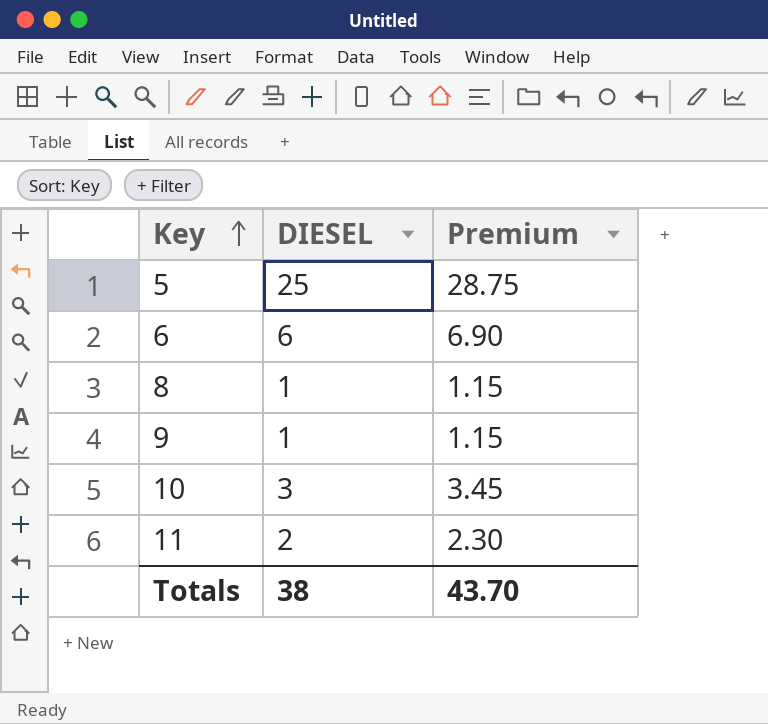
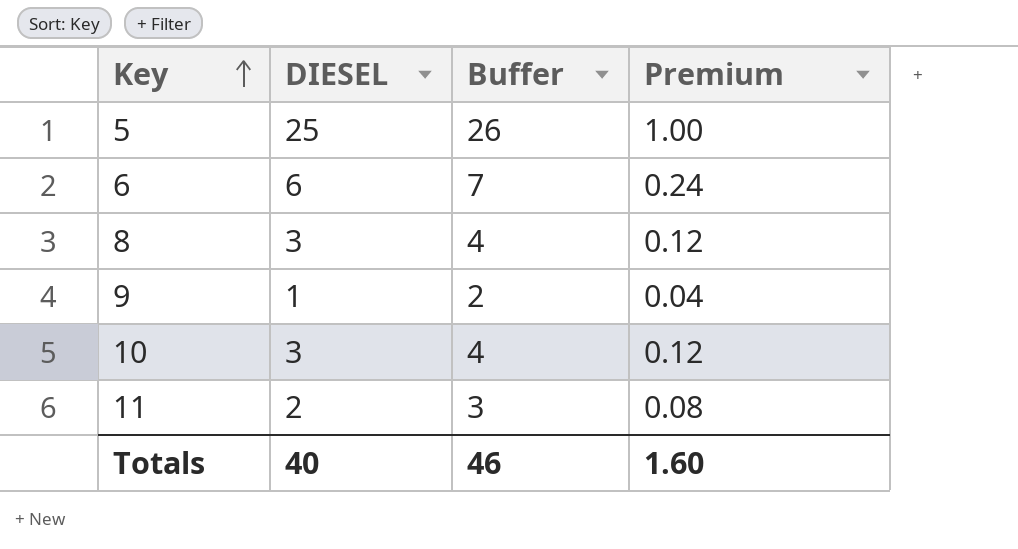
column Buffer | formula: none -> [DIESEL] + 1
column Premium | formula: [DIESEL] * 1.15 -> [DIESEL] * 0.04
8 | DIESEL: 1 -> 3
Totals | DIESEL: 38 -> 40
Totals | Premium: 43.70 -> 1.60

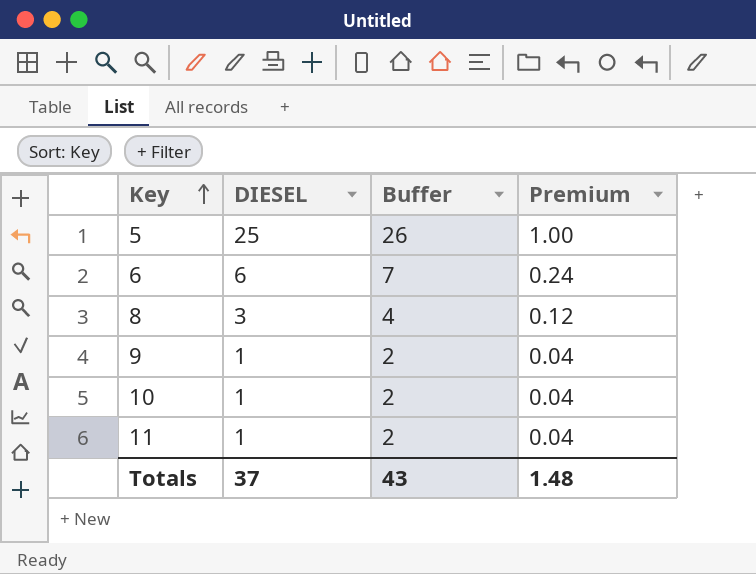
10 | DIESEL: 3 -> 1
10 | Buffer: 4 -> 2
10 | Premium: 0.12 -> 0.04
11 | DIESEL: 2 -> 1
11 | Buffer: 3 -> 2
11 | Premium: 0.08 -> 0.04
Totals | DIESEL: 40 -> 37
Totals | Buffer: 46 -> 43
Totals | Premium: 1.60 -> 1.48

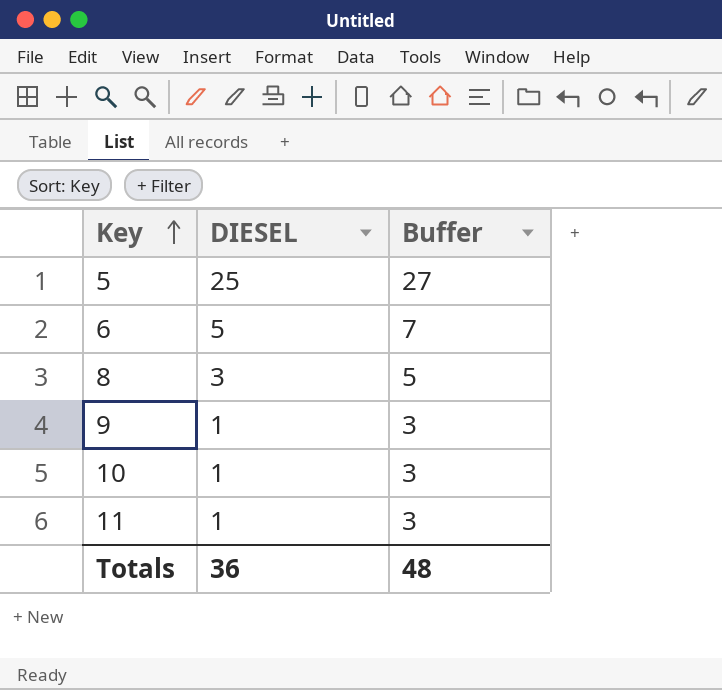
column Premium | formula: [DIESEL] * 0.04 -> none
column Buffer | formula: [DIESEL] + 1 -> [DIESEL] + 2
6 | DIESEL: 6 -> 5
Totals | DIESEL: 37 -> 36
Totals | Buffer: 43 -> 48

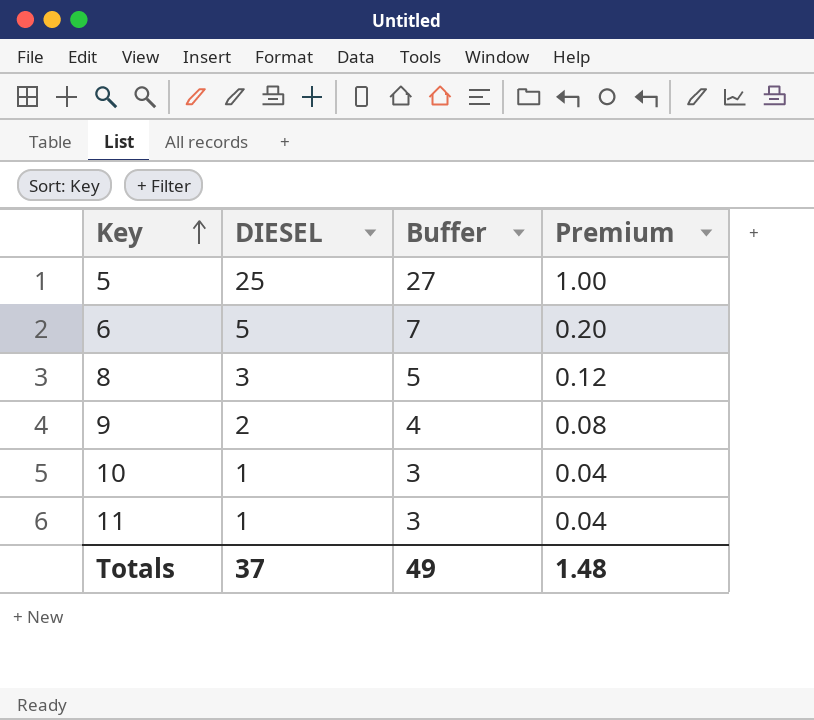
column Premium | formula: none -> [DIESEL] * 0.04
9 | DIESEL: 1 -> 2
9 | Buffer: 3 -> 4
Totals | DIESEL: 36 -> 37
Totals | Buffer: 48 -> 49

